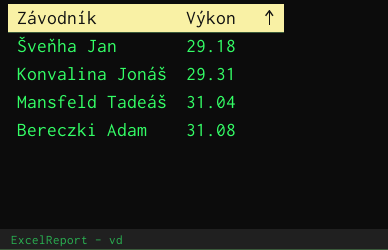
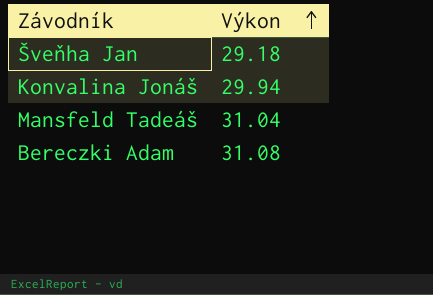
Konvalina Jonáš | Výkon: 29.31 -> 29.94

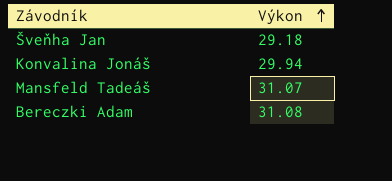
Mansfeld Tadeáš | Výkon: 31.04 -> 31.07

